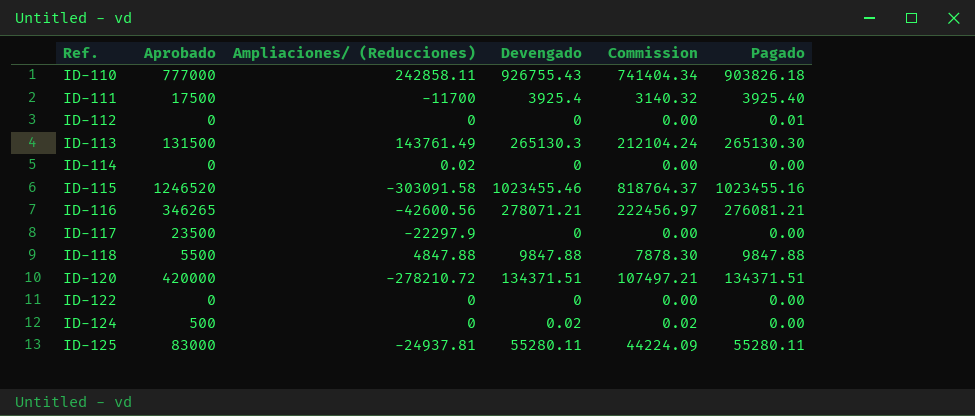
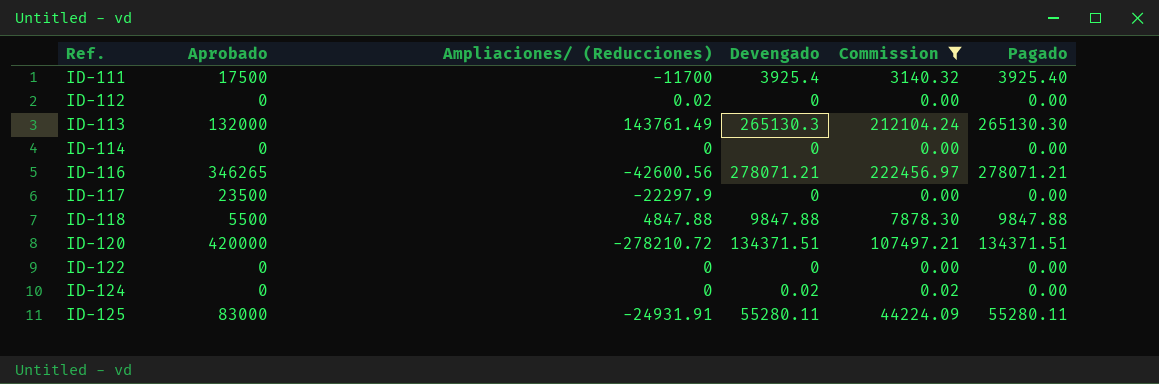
filter: none -> Commission <= 222456.97
ID-112 | Ampliaciones/ (Reducciones): 0 -> 0.02
ID-112 | Pagado: 0.01 -> 0.00
ID-113 | Aprobado: 131500 -> 132000
ID-114 | Ampliaciones/ (Reducciones): 0.02 -> 0
ID-116 | Pagado: 276081.21 -> 278071.21
ID-124 | Aprobado: 500 -> 0
ID-125 | Ampliaciones/ (Reducciones): -24937.81 -> -24931.91

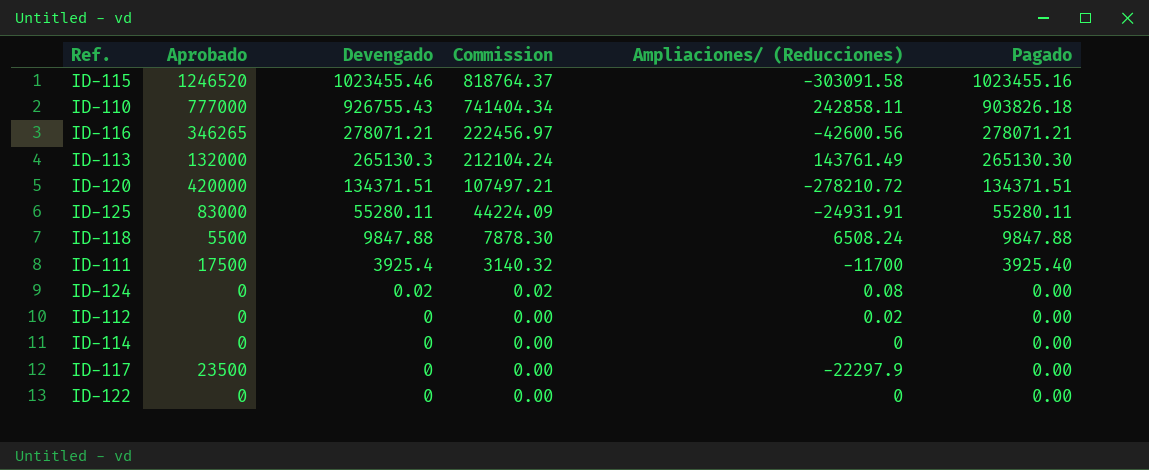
filter: Commission <= 222456.97 -> none
row order: Ref. ascending -> Devengado descending
column Ampliaciones/ (Reducciones) | position: 3 -> 5
ID-118 | Ampliaciones/ (Reducciones): 4847.88 -> 6508.24
ID-124 | Ampliaciones/ (Reducciones): 0 -> 0.08

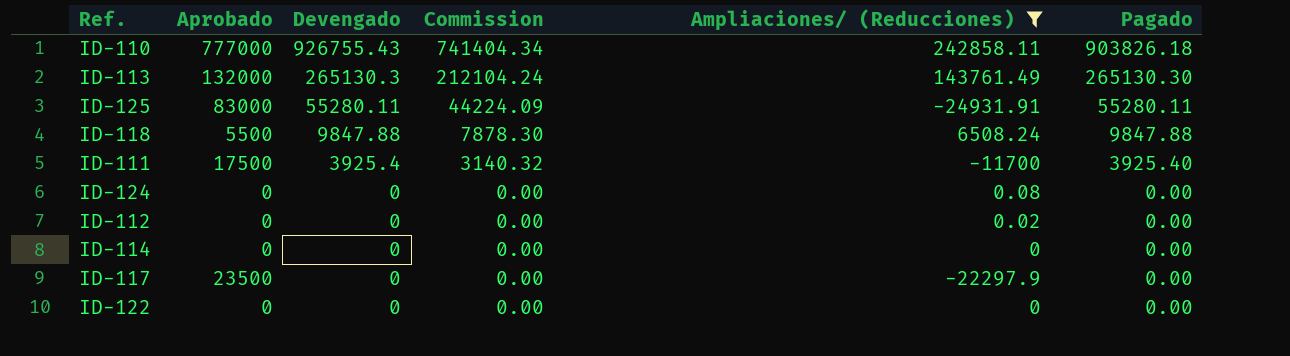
filter: none -> Ampliaciones/ (Reducciones) >= -24931.91
ID-124 | Devengado: 0.02 -> 0
ID-124 | Commission: 0.02 -> 0.00

